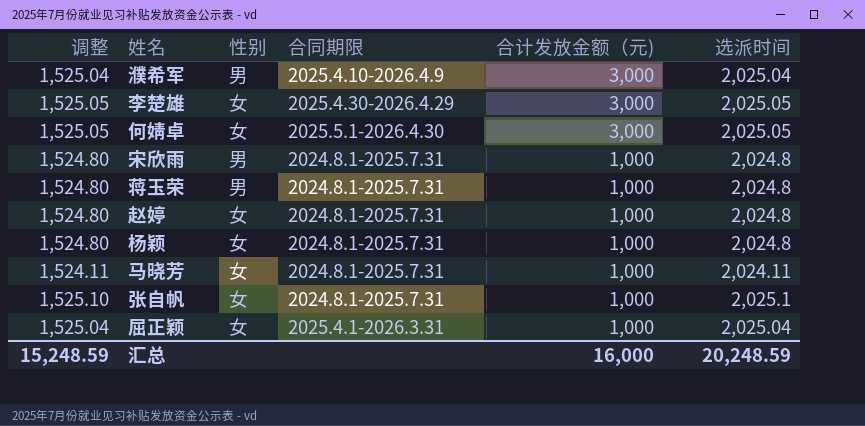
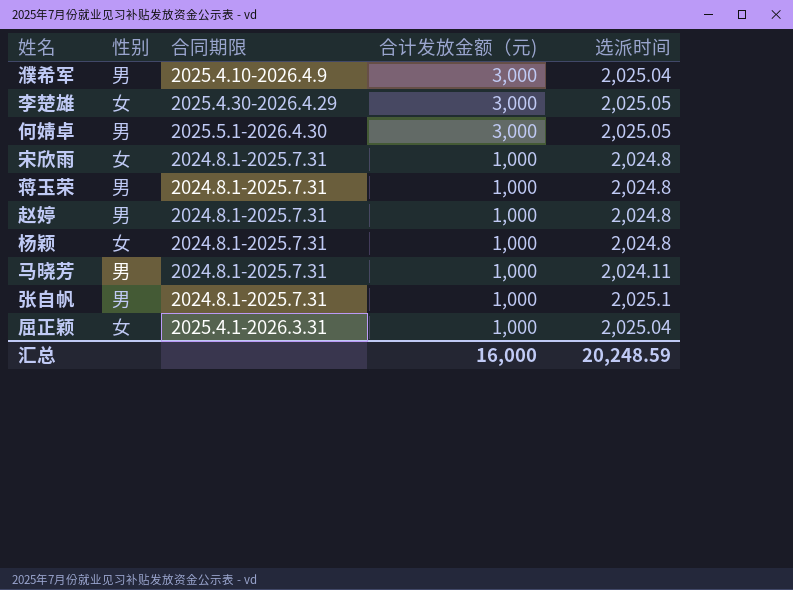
column 调整 | formula: [选派时间] - 500 -> none
何婧卓 | 性别: 女 -> 男
宋欣雨 | 性别: 男 -> 女
赵婷 | 性别: 女 -> 男
马晓芳 | 性别: 女 -> 男
张自帆 | 性别: 女 -> 男

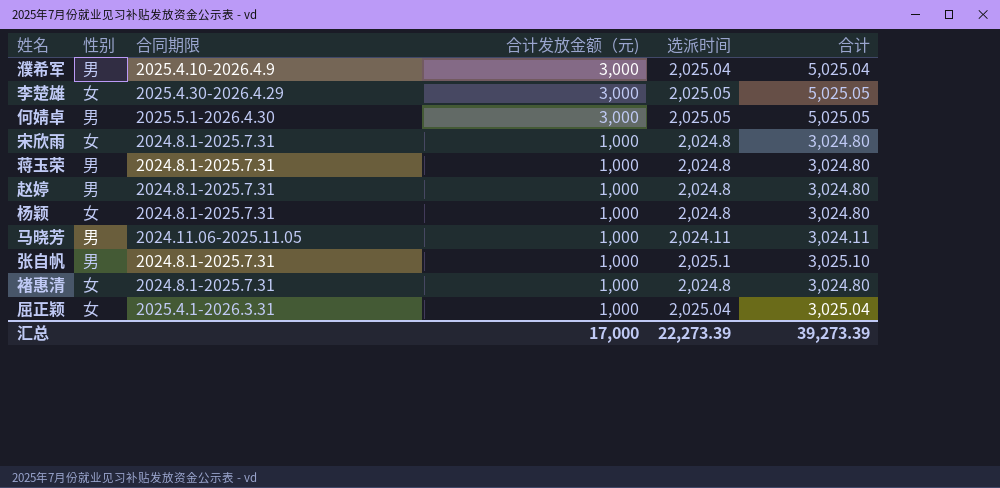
column 合计 | formula: none -> [合计发放金额（元)] + [选派时间]
马晓芳 | 合同期限: 2024.8.1-2025.7.31 -> 2024.11.06-2025.11.05
row 褚惠清: none -> 女 | 2024.8.1-2025.7.31 | 1,000 | 2,024.8 | 3,024.80
汇总 | 合计发放金额（元): 16,000 -> 17,000
汇总 | 选派时间: 20,248.59 -> 22,273.39

